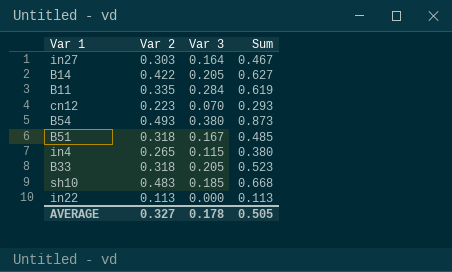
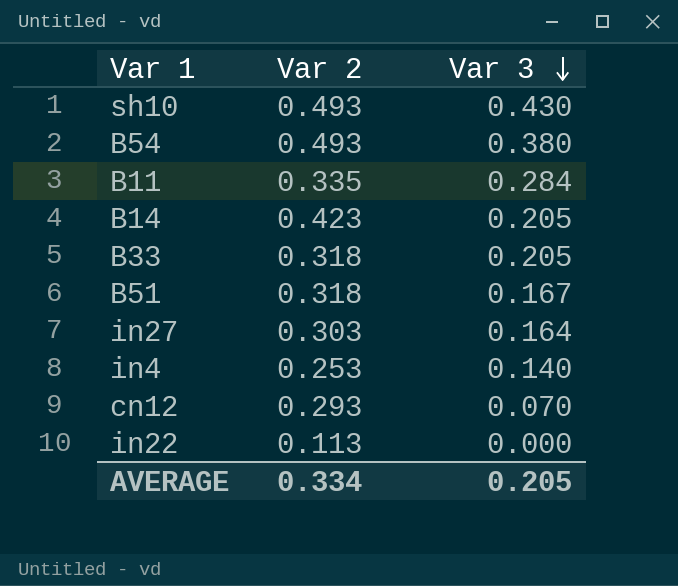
row order: none -> Var 3 descending
column Sum | formula: [Var 2] + [Var 3] -> none
sh10 | Var 2: 0.483 -> 0.493
sh10 | Var 3: 0.185 -> 0.430
B14 | Var 2: 0.422 -> 0.423
in4 | Var 2: 0.265 -> 0.253
in4 | Var 3: 0.115 -> 0.140
cn12 | Var 2: 0.223 -> 0.293
AVERAGE | Var 2: 0.327 -> 0.334
AVERAGE | Var 3: 0.178 -> 0.205

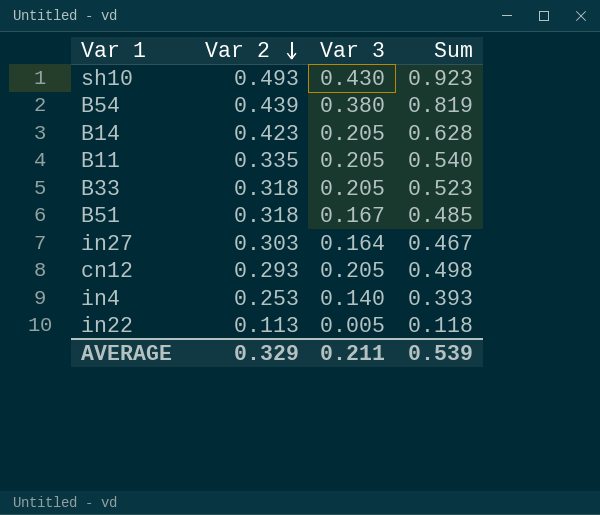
row order: Var 3 descending -> Var 2 descending
column Sum | formula: none -> [Var 2] + [Var 3]
B54 | Var 2: 0.493 -> 0.439
B11 | Var 3: 0.284 -> 0.205
cn12 | Var 3: 0.070 -> 0.205
in22 | Var 3: 0.000 -> 0.005
AVERAGE | Var 2: 0.334 -> 0.329
AVERAGE | Var 3: 0.205 -> 0.211

